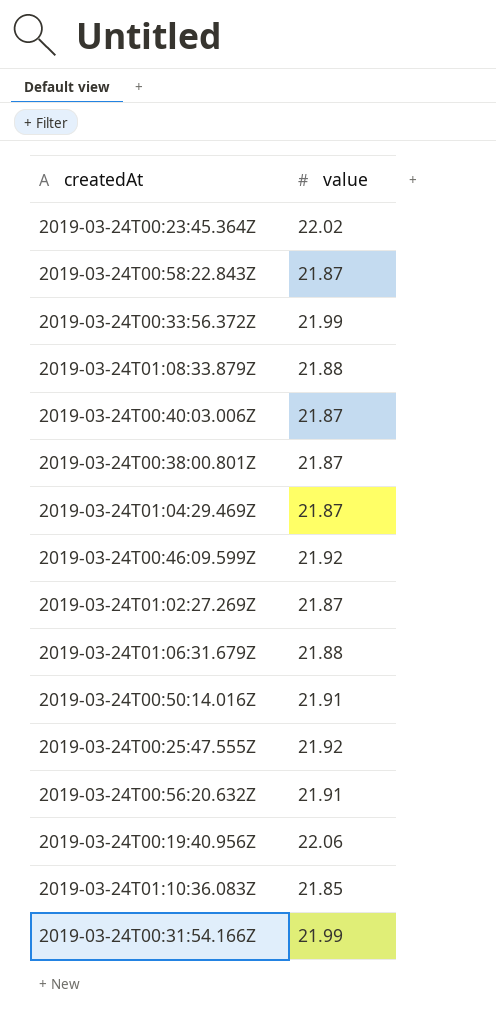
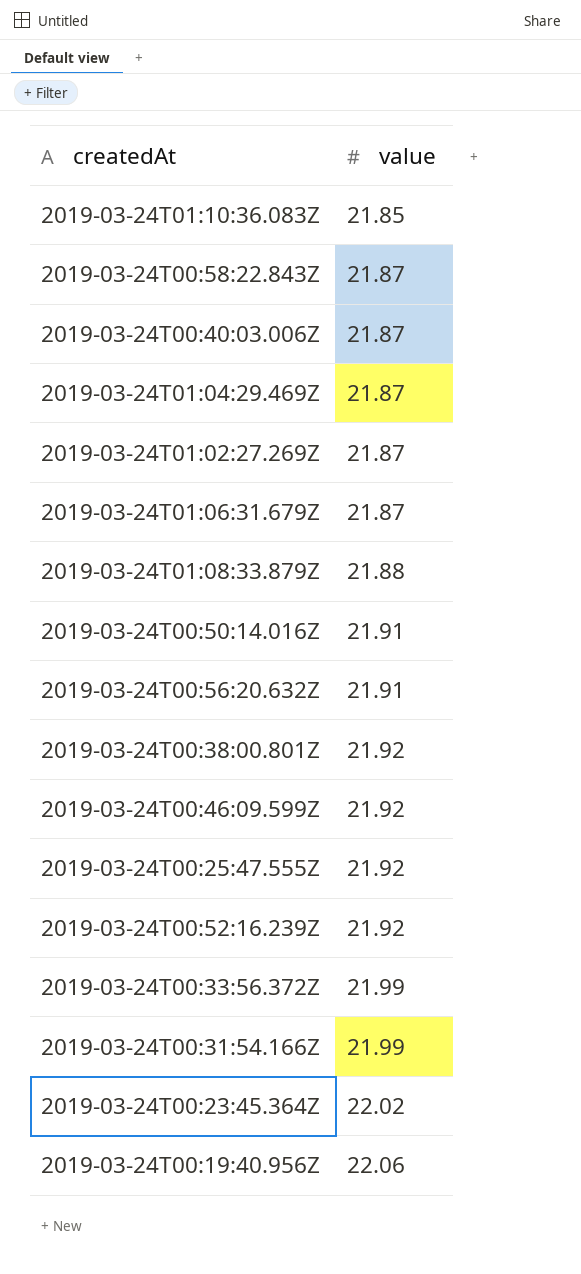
row order: none -> value ascending
2019-03-24T01:06:31.679Z | value: 21.88 -> 21.87
2019-03-24T00:38:00.801Z | value: 21.87 -> 21.92
row 2019-03-24T00:52:16.239Z: none -> 21.92

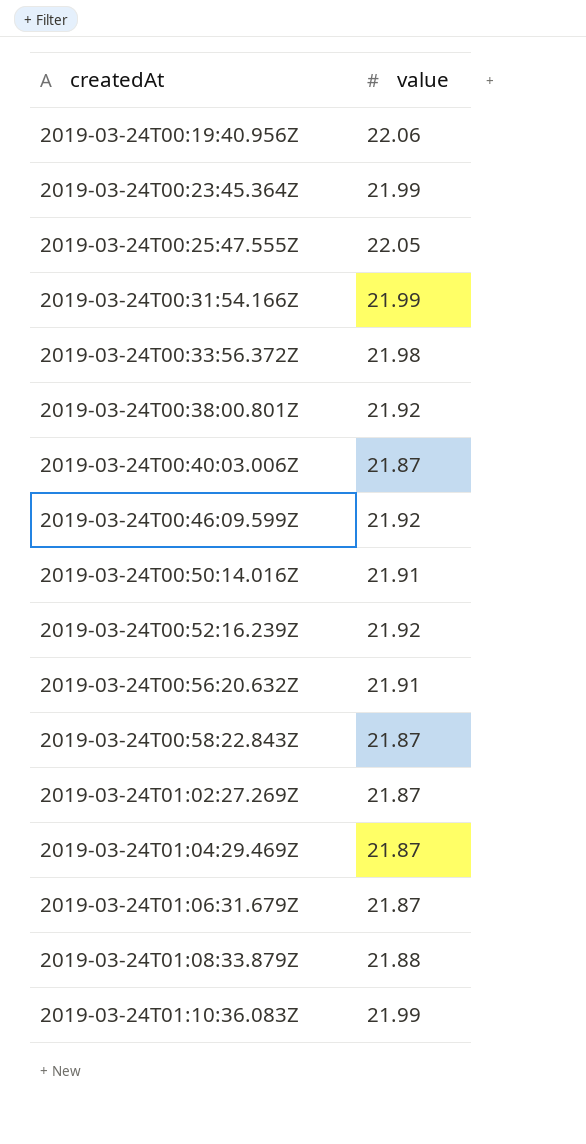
row order: value ascending -> createdAt ascending
2019-03-24T00:23:45.364Z | value: 22.02 -> 21.99
2019-03-24T00:25:47.555Z | value: 21.92 -> 22.05
2019-03-24T00:33:56.372Z | value: 21.99 -> 21.98
2019-03-24T01:10:36.083Z | value: 21.85 -> 21.99

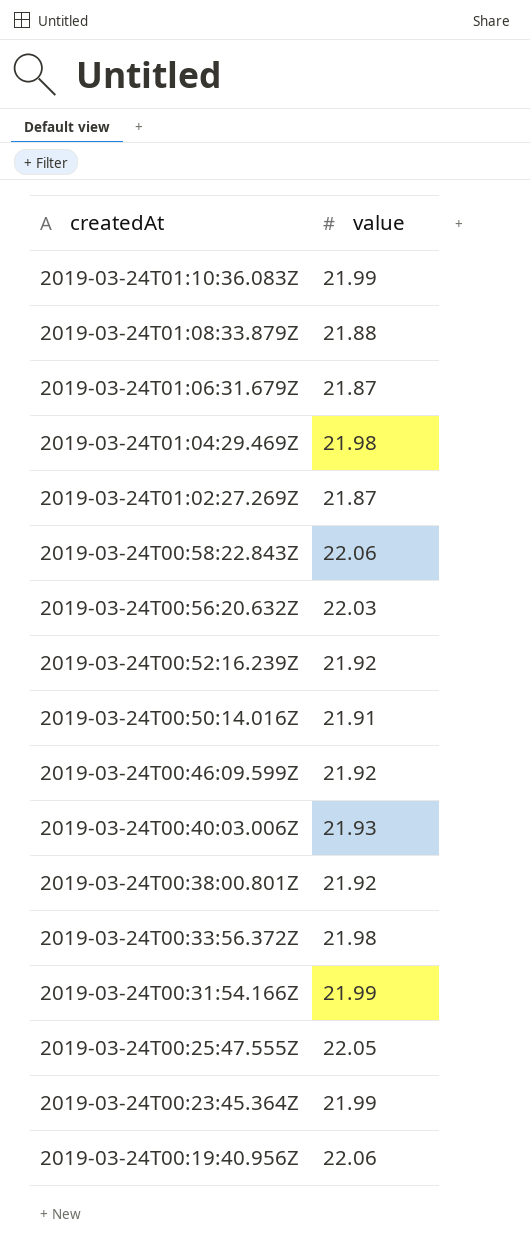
row order: createdAt ascending -> createdAt descending
2019-03-24T01:04:29.469Z | value: 21.87 -> 21.98
2019-03-24T00:58:22.843Z | value: 21.87 -> 22.06
2019-03-24T00:56:20.632Z | value: 21.91 -> 22.03
2019-03-24T00:40:03.006Z | value: 21.87 -> 21.93

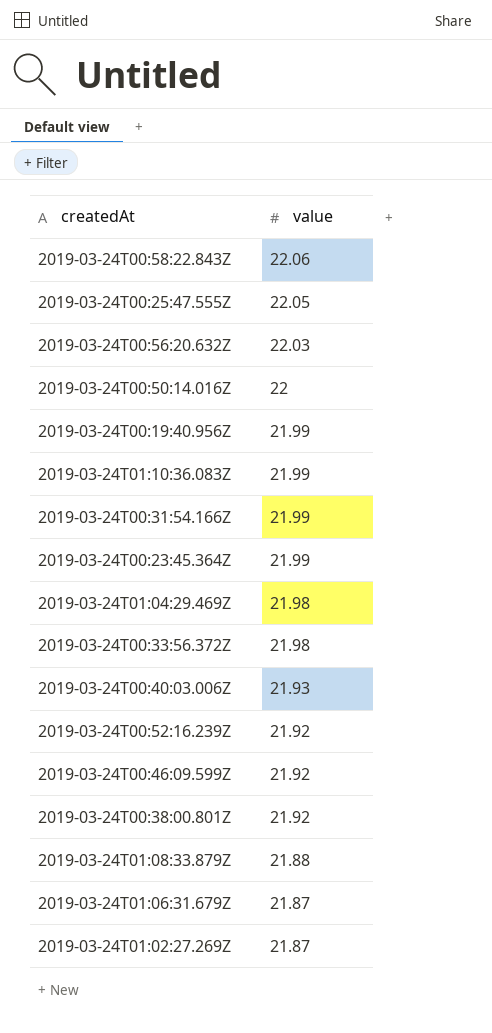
row order: createdAt descending -> value descending
2019-03-24T00:50:14.016Z | value: 21.91 -> 22
2019-03-24T00:19:40.956Z | value: 22.06 -> 21.99

